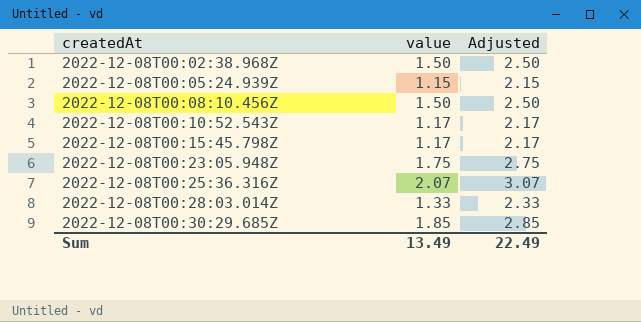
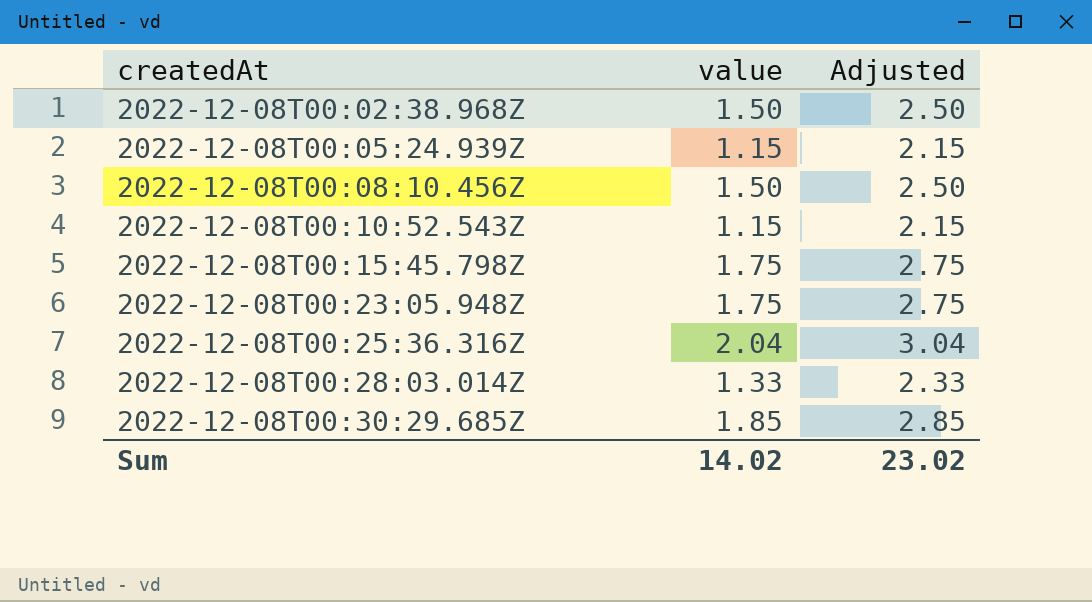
2022-12-08T00:10:52.543Z | value: 1.17 -> 1.15
2022-12-08T00:10:52.543Z | Adjusted: 2.17 -> 2.15
2022-12-08T00:15:45.798Z | value: 1.17 -> 1.75
2022-12-08T00:15:45.798Z | Adjusted: 2.17 -> 2.75
2022-12-08T00:25:36.316Z | value: 2.07 -> 2.04
2022-12-08T00:25:36.316Z | Adjusted: 3.07 -> 3.04
Sum | value: 13.49 -> 14.02
Sum | Adjusted: 22.49 -> 23.02

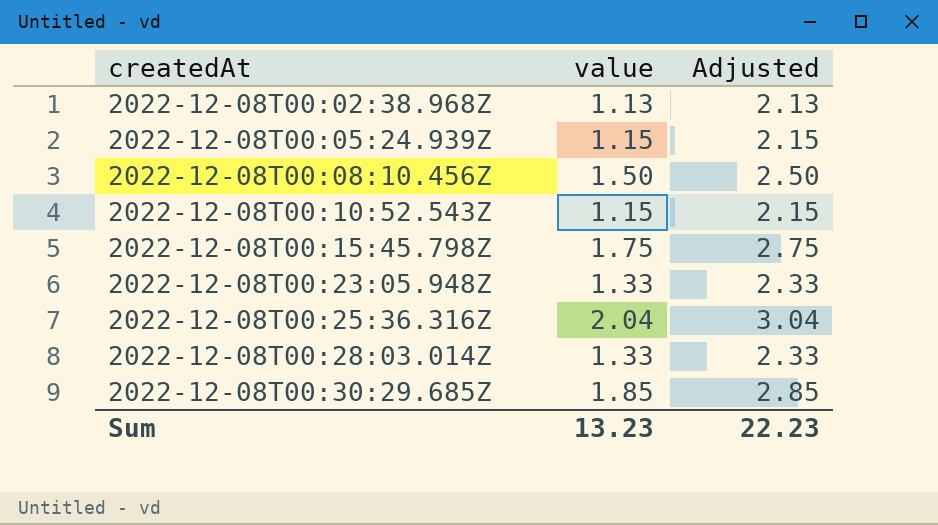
2022-12-08T00:02:38.968Z | value: 1.50 -> 1.13
2022-12-08T00:02:38.968Z | Adjusted: 2.50 -> 2.13
2022-12-08T00:23:05.948Z | value: 1.75 -> 1.33
2022-12-08T00:23:05.948Z | Adjusted: 2.75 -> 2.33
Sum | value: 14.02 -> 13.23
Sum | Adjusted: 23.02 -> 22.23

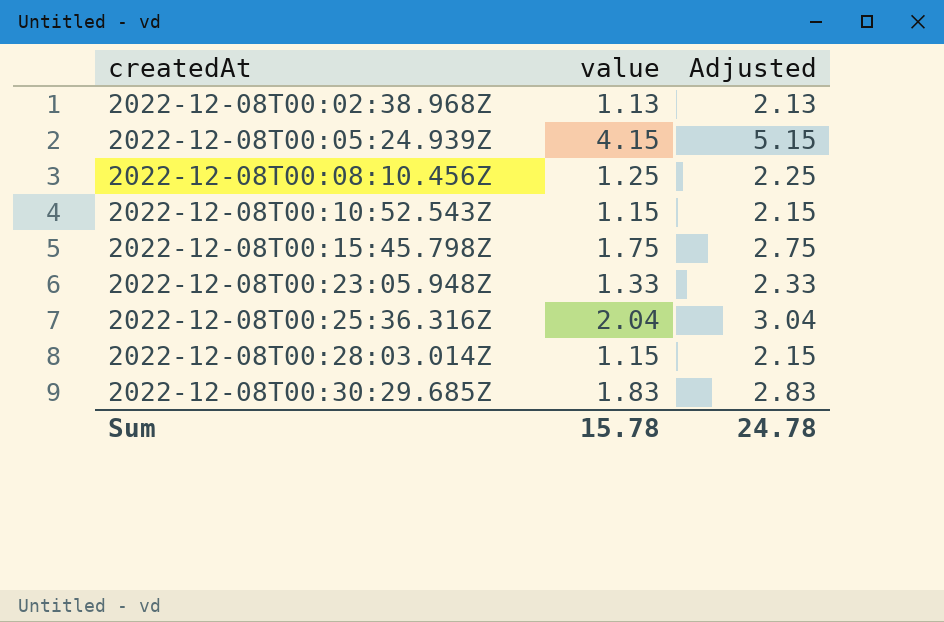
2022-12-08T00:05:24.939Z | value: 1.15 -> 4.15
2022-12-08T00:05:24.939Z | Adjusted: 2.15 -> 5.15
2022-12-08T00:08:10.456Z | value: 1.50 -> 1.25
2022-12-08T00:08:10.456Z | Adjusted: 2.50 -> 2.25
2022-12-08T00:28:03.014Z | value: 1.33 -> 1.15
2022-12-08T00:28:03.014Z | Adjusted: 2.33 -> 2.15
2022-12-08T00:30:29.685Z | value: 1.85 -> 1.83
2022-12-08T00:30:29.685Z | Adjusted: 2.85 -> 2.83
Sum | value: 13.23 -> 15.78
Sum | Adjusted: 22.23 -> 24.78

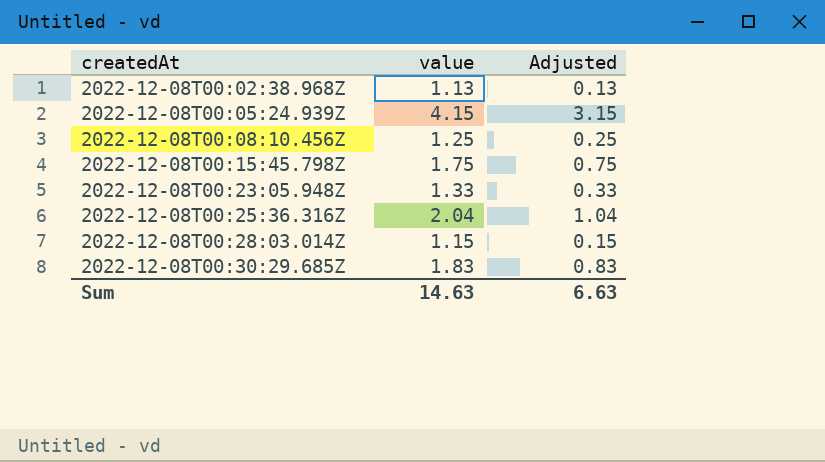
column Adjusted | formula: [value] + 1 -> [value] - 1
row 2022-12-08T00:10:52.543Z: 1.15 | 2.15 -> none
Sum | value: 15.78 -> 14.63
Sum | Adjusted: 24.78 -> 6.63

